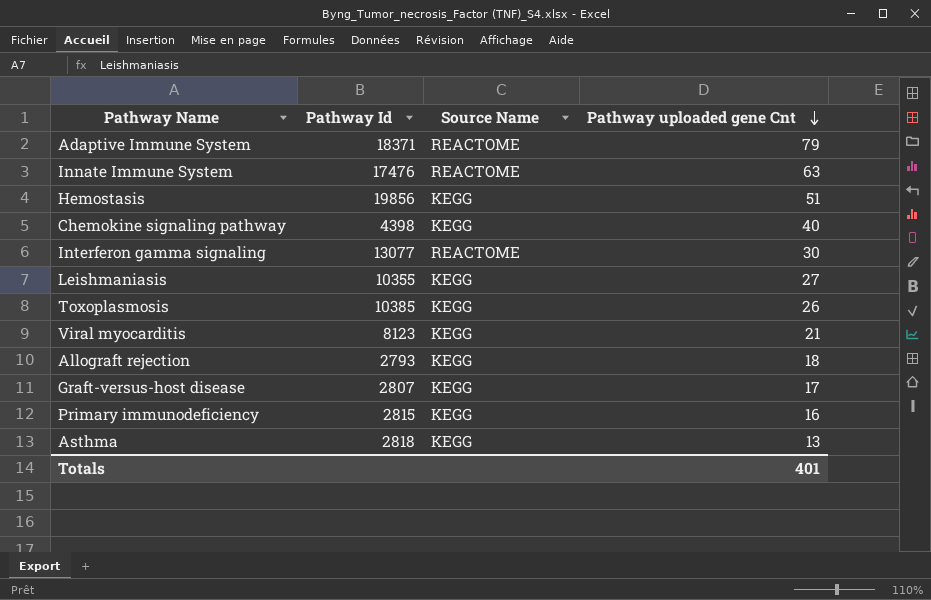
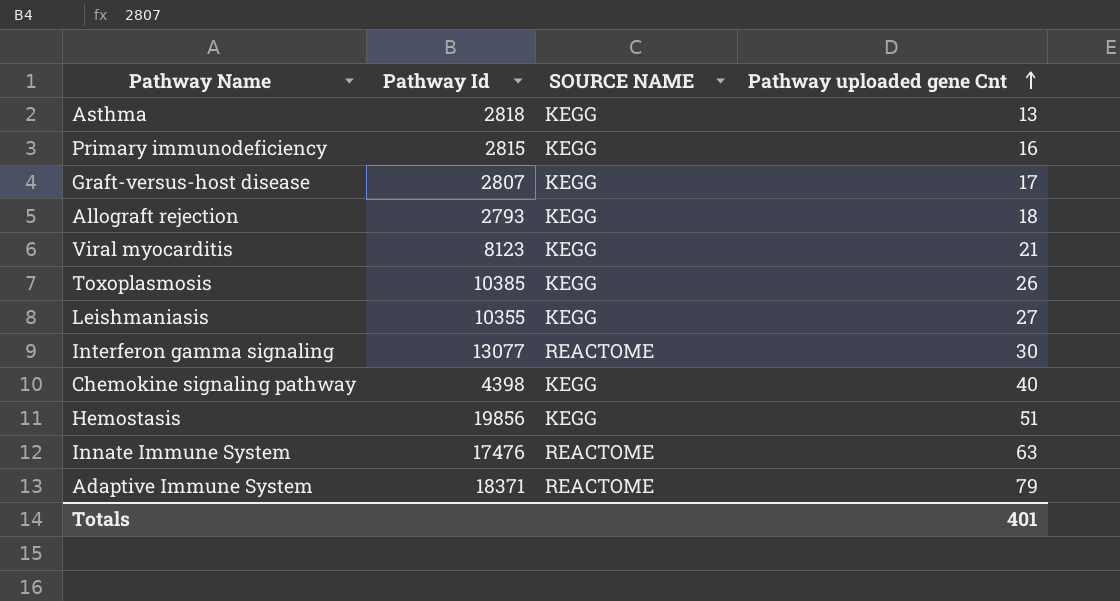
row order: Pathway uploaded gene Cnt descending -> Pathway uploaded gene Cnt ascending
column name: Source Name -> SOURCE NAME

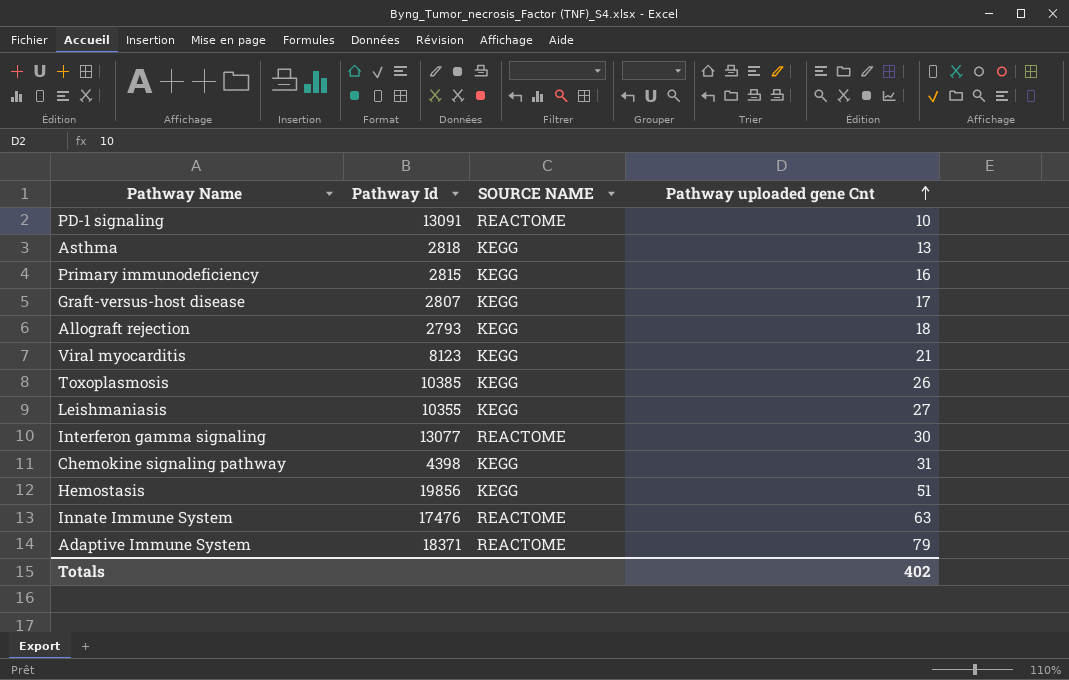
row PD-1 signaling: none -> 13091 | REACTOME | 10
Chemokine signaling pathway | Pathway uploaded gene Cnt: 40 -> 31
Totals | Pathway uploaded gene Cnt: 401 -> 402

